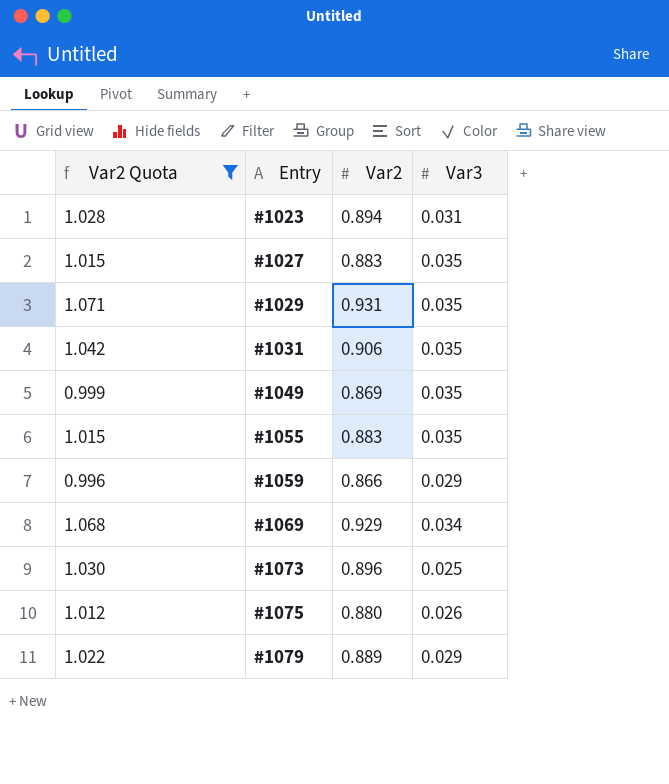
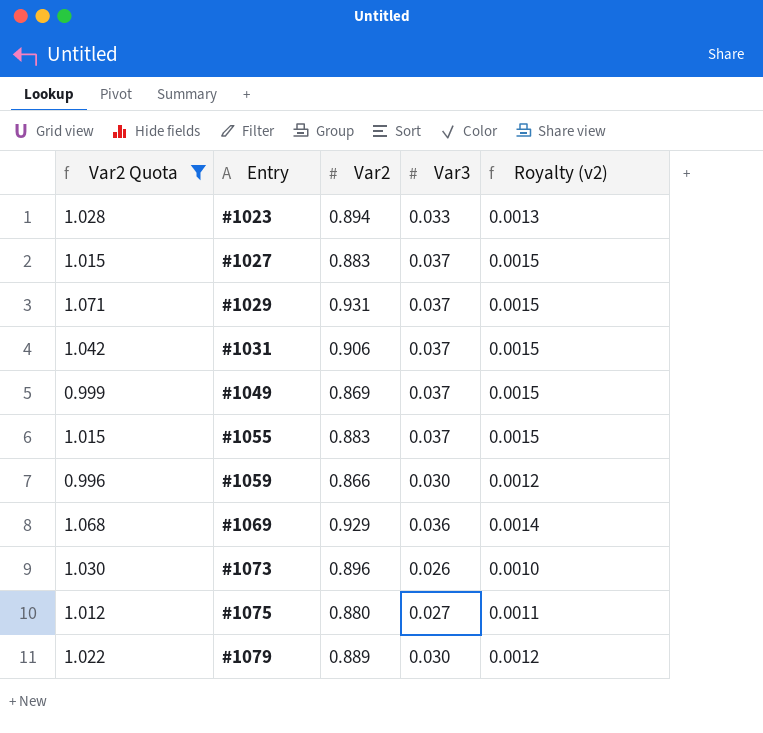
column Royalty (v2) | formula: none -> [Var3] * 0.04
#1023 | Var3: 0.031 -> 0.033
#1027 | Var3: 0.035 -> 0.037
#1029 | Var3: 0.035 -> 0.037
#1031 | Var3: 0.035 -> 0.037
#1049 | Var3: 0.035 -> 0.037
#1055 | Var3: 0.035 -> 0.037
#1059 | Var3: 0.029 -> 0.030
#1069 | Var3: 0.034 -> 0.036
#1073 | Var3: 0.025 -> 0.026
#1075 | Var3: 0.026 -> 0.027
#1079 | Var3: 0.029 -> 0.030

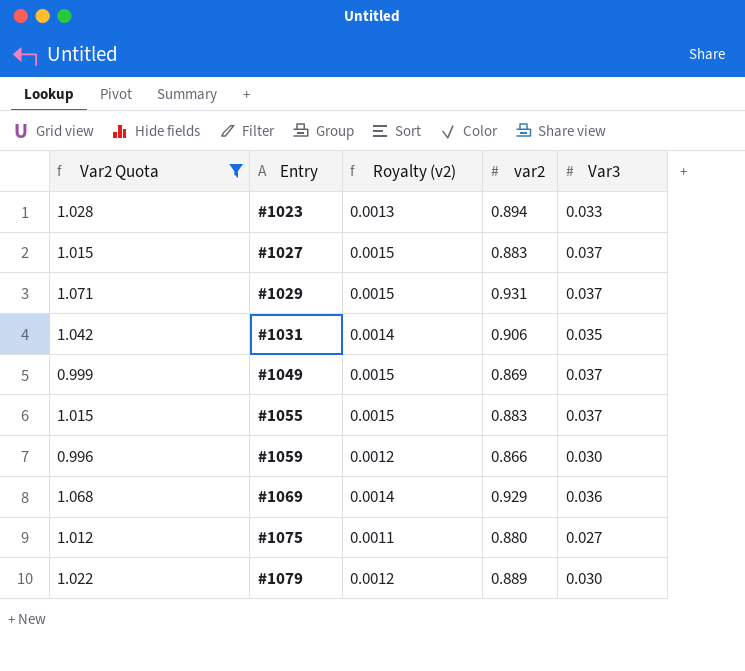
column Royalty (v2) | position: 5 -> 3
column name: Var2 -> var2
row #1073: 1.030 | 0.896 | 0.026 | 0.0010 -> none
#1031 | Royalty (v2): 0.0015 -> 0.0014
#1031 | Var3: 0.037 -> 0.035

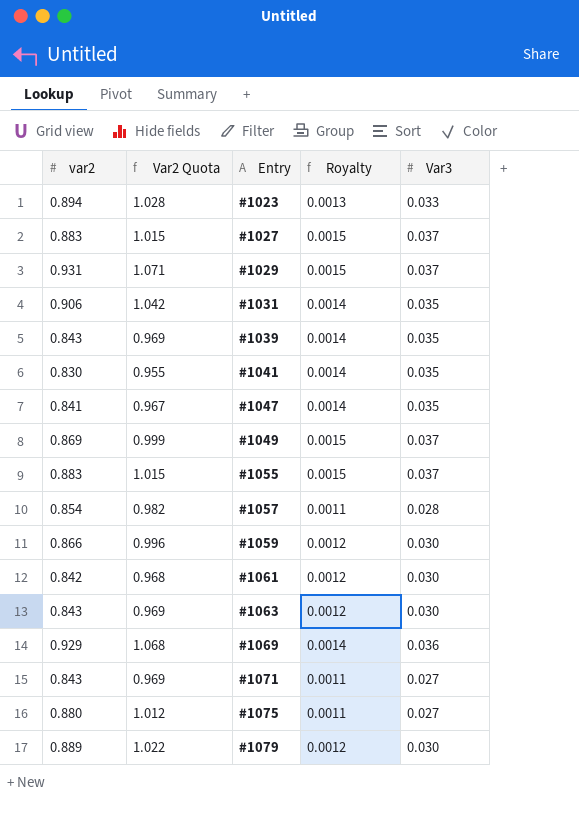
filter: Var2 Quota >= 0.996 -> none
column var2 | position: 4 -> 1
column name: Royalty (v2) -> Royalty

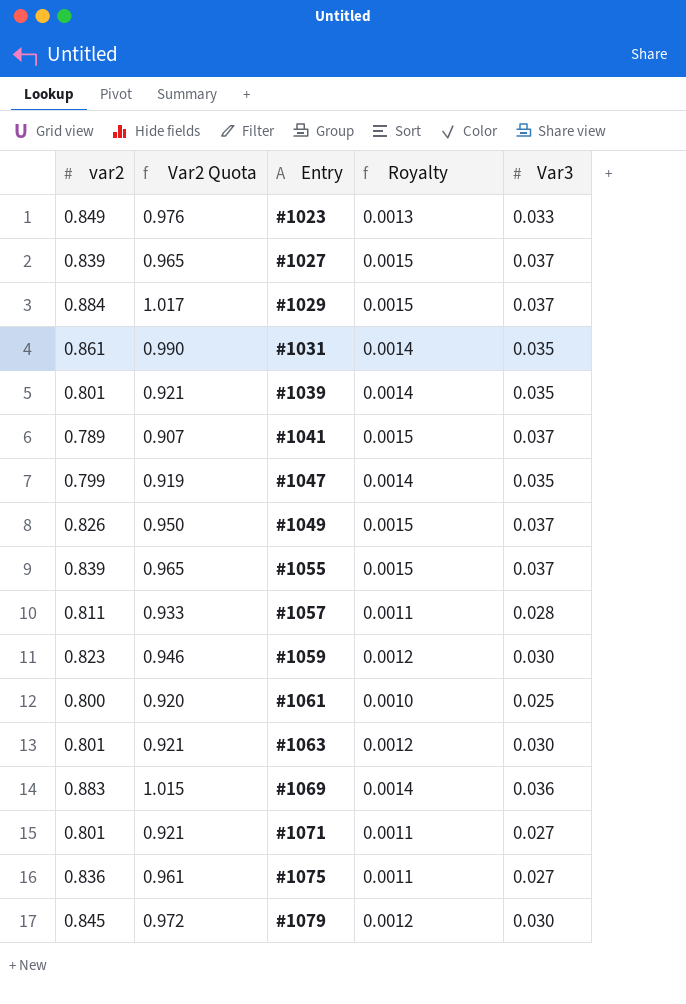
#1023 | var2: 0.894 -> 0.849
#1023 | Var2 Quota: 1.028 -> 0.976
#1027 | var2: 0.883 -> 0.839
#1027 | Var2 Quota: 1.015 -> 0.965
#1029 | var2: 0.931 -> 0.884
#1029 | Var2 Quota: 1.071 -> 1.017
#1031 | var2: 0.906 -> 0.861
#1031 | Var2 Quota: 1.042 -> 0.990
#1039 | var2: 0.843 -> 0.801
#1039 | Var2 Quota: 0.969 -> 0.921
#1041 | var2: 0.830 -> 0.789
#1041 | Var2 Quota: 0.955 -> 0.907
#1041 | Royalty: 0.0014 -> 0.0015
#1041 | Var3: 0.035 -> 0.037
#1047 | var2: 0.841 -> 0.799
#1047 | Var2 Quota: 0.967 -> 0.919
#1049 | var2: 0.869 -> 0.826
#1049 | Var2 Quota: 0.999 -> 0.950
#1055 | var2: 0.883 -> 0.839
#1055 | Var2 Quota: 1.015 -> 0.965
#1057 | var2: 0.854 -> 0.811
#1057 | Var2 Quota: 0.982 -> 0.933
#1059 | var2: 0.866 -> 0.823
#1059 | Var2 Quota: 0.996 -> 0.946
#1061 | var2: 0.842 -> 0.800
#1061 | Var2 Quota: 0.968 -> 0.920
#1061 | Royalty: 0.0012 -> 0.0010
#1061 | Var3: 0.030 -> 0.025
#1063 | var2: 0.843 -> 0.801
#1063 | Var2 Quota: 0.969 -> 0.921
#1069 | var2: 0.929 -> 0.883
#1069 | Var2 Quota: 1.068 -> 1.015
#1071 | var2: 0.843 -> 0.801
#1071 | Var2 Quota: 0.969 -> 0.921
#1075 | var2: 0.880 -> 0.836
#1075 | Var2 Quota: 1.012 -> 0.961
#1079 | var2: 0.889 -> 0.845
#1079 | Var2 Quota: 1.022 -> 0.972

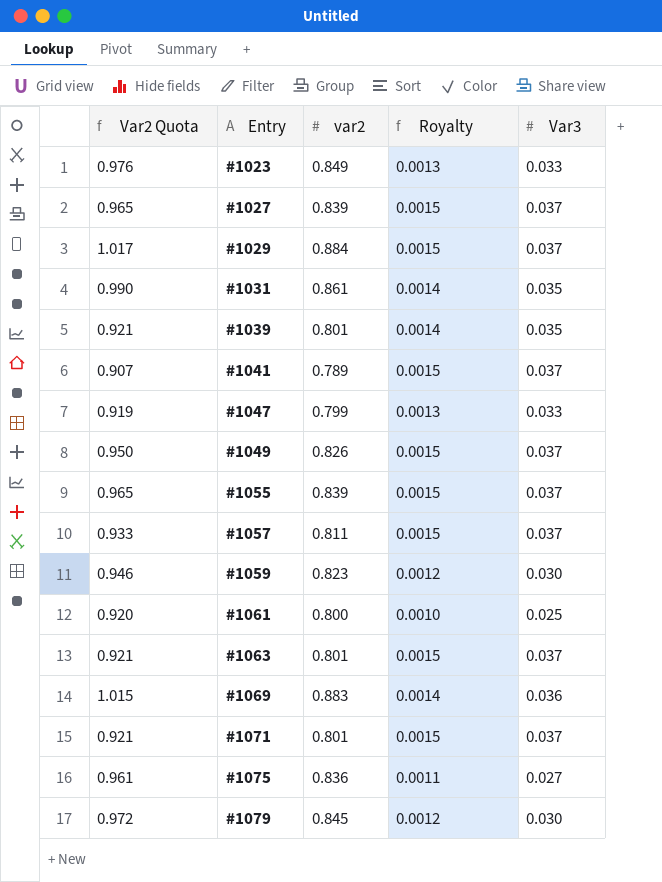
column var2 | position: 1 -> 3
#1047 | Royalty: 0.0014 -> 0.0013
#1047 | Var3: 0.035 -> 0.033
#1057 | Royalty: 0.0011 -> 0.0015
#1057 | Var3: 0.028 -> 0.037
#1063 | Royalty: 0.0012 -> 0.0015
#1063 | Var3: 0.030 -> 0.037
#1071 | Royalty: 0.0011 -> 0.0015
#1071 | Var3: 0.027 -> 0.037

